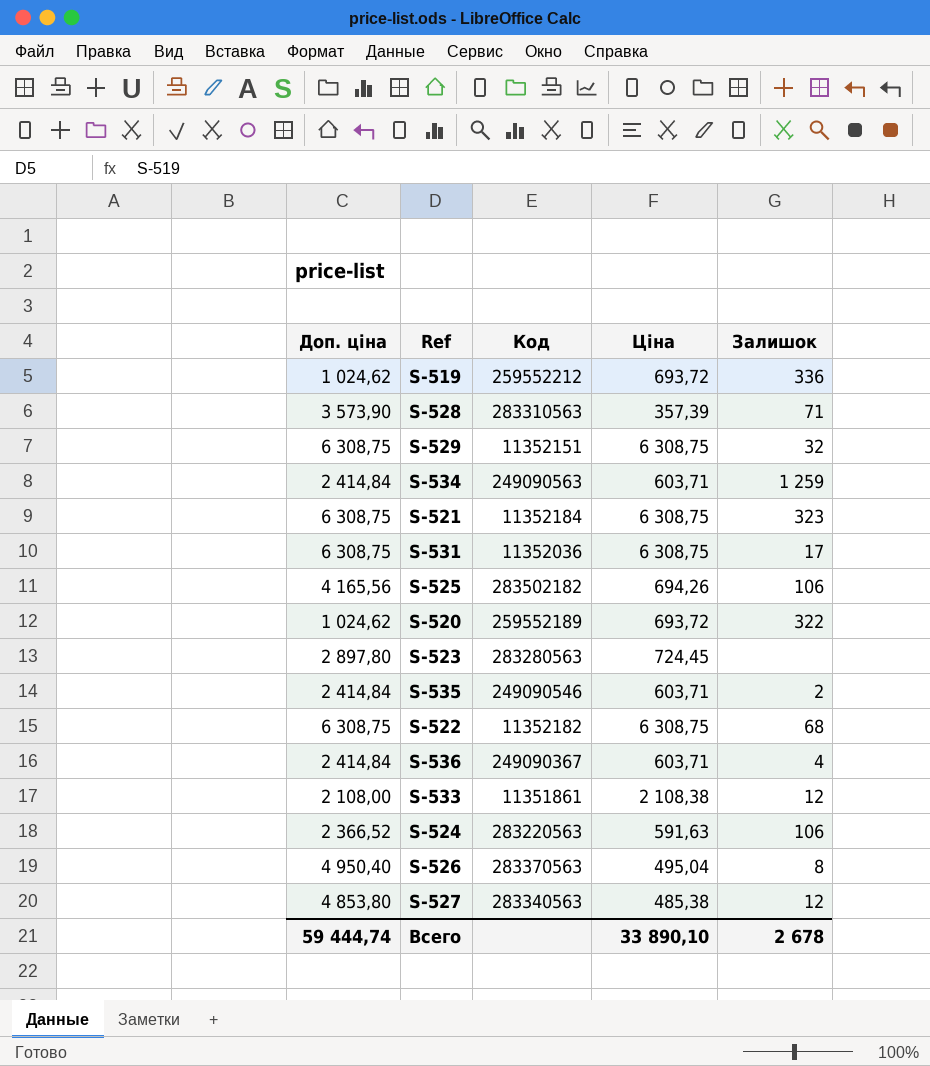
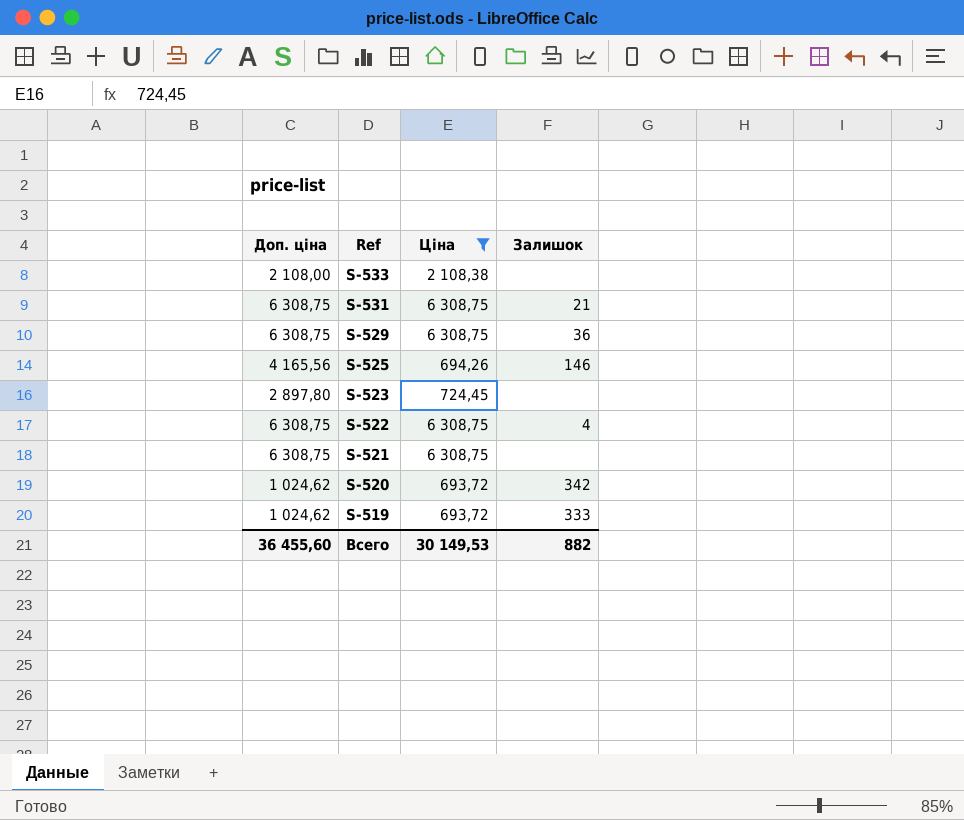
filter: none -> Ціна >= 693,72
row order: none -> Ref descending
column Код | position: 3 -> none
S-533 | Залишок: 12 -> none
S-531 | Залишок: 17 -> 21
S-529 | Залишок: 32 -> 36
S-525 | Залишок: 106 -> 146
S-522 | Залишок: 68 -> 4
S-521 | Залишок: 323 -> none
S-520 | Залишок: 322 -> 342
S-519 | Залишок: 336 -> 333
Всего | Доп. ціна: 59 444,74 -> 36 455,60
Всего | Ціна: 33 890,10 -> 30 149,53
Всего | Залишок: 2 678 -> 882

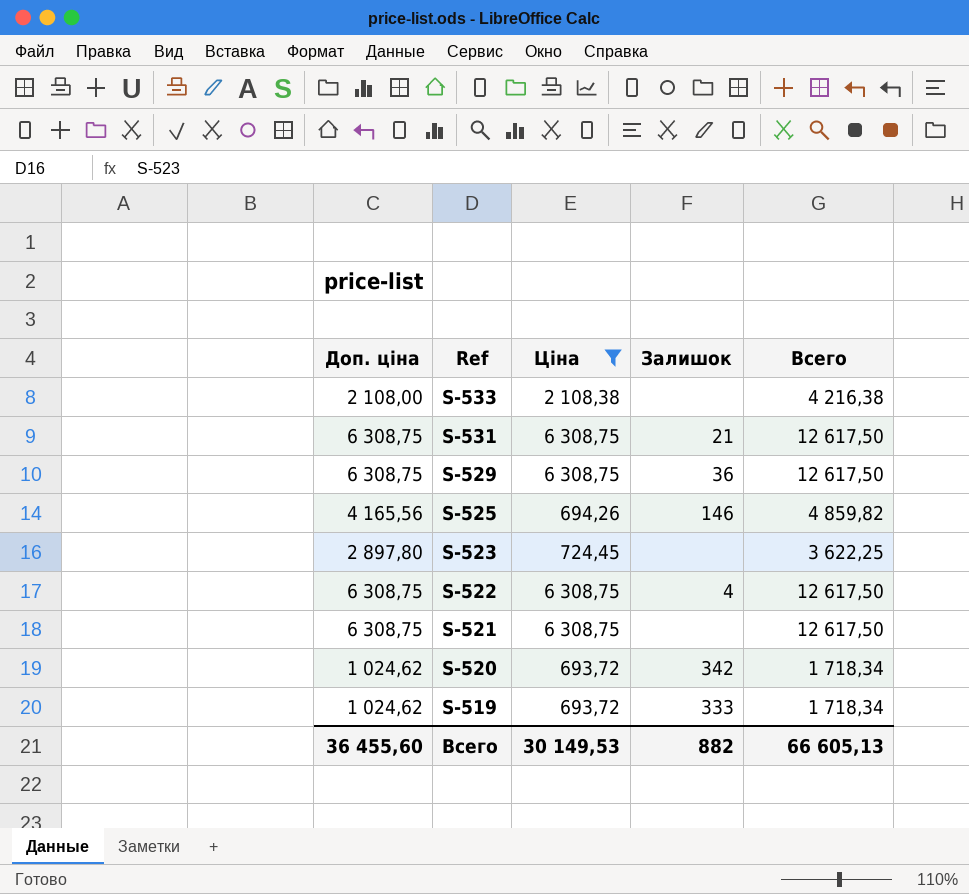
column Всего | formula: none -> [Доп. ціна] + [Ціна]

